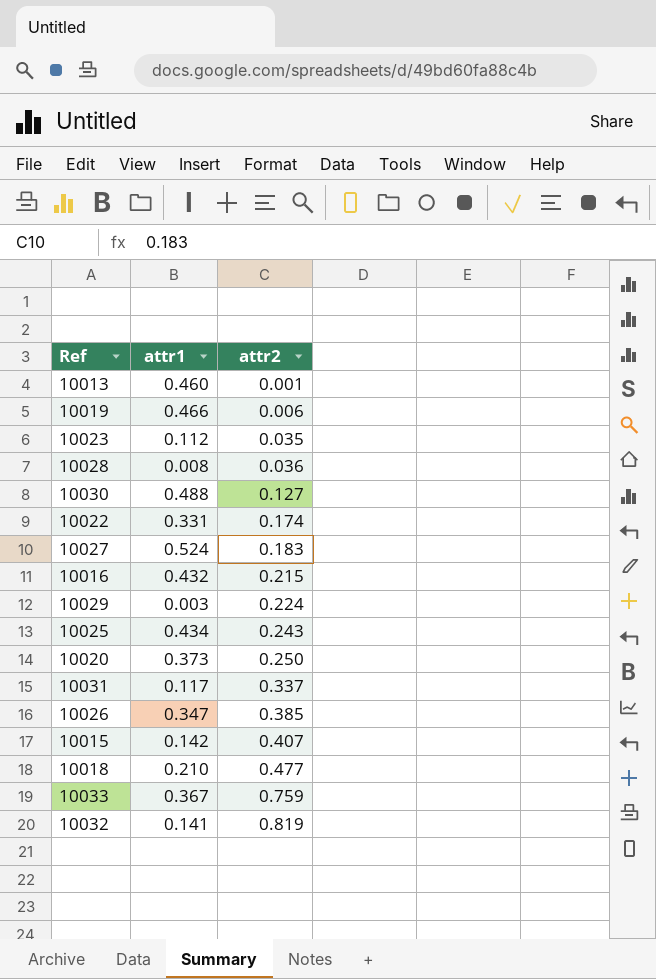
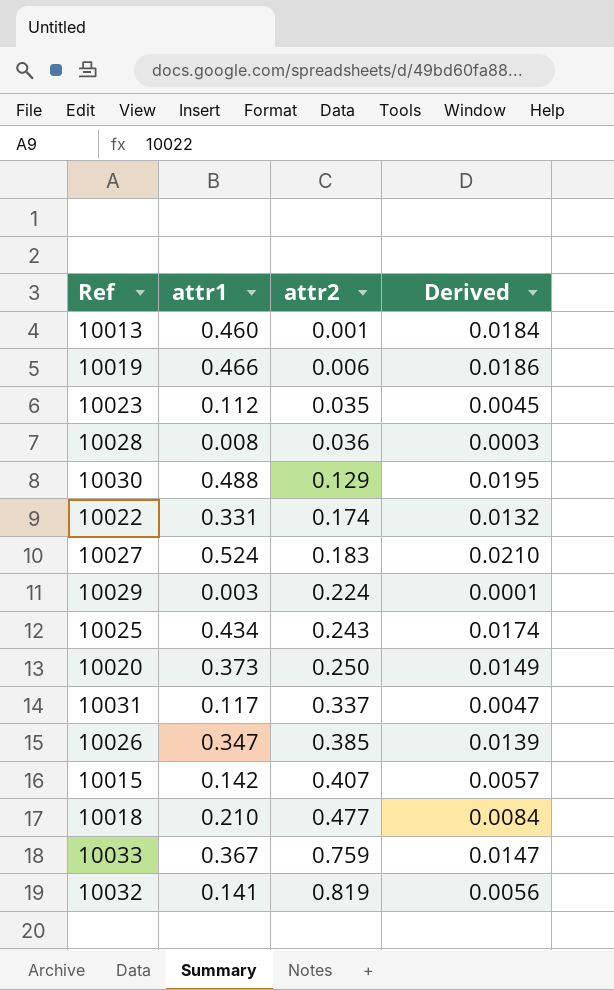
column Derived | formula: none -> [attr1] * 0.04
row 10016: 0.432 | 0.215 -> none
10030 | attr2: 0.127 -> 0.129

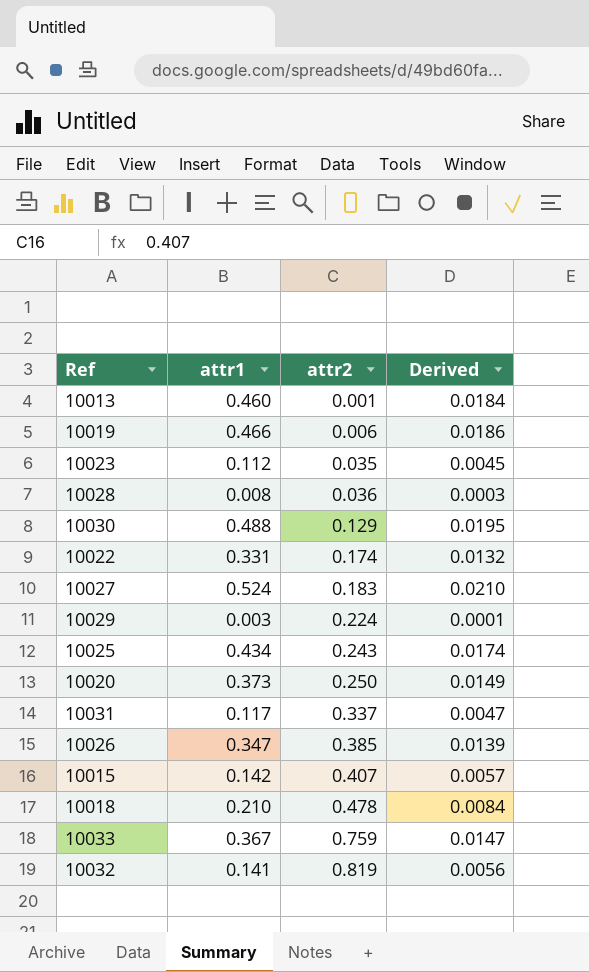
10018 | attr2: 0.477 -> 0.478

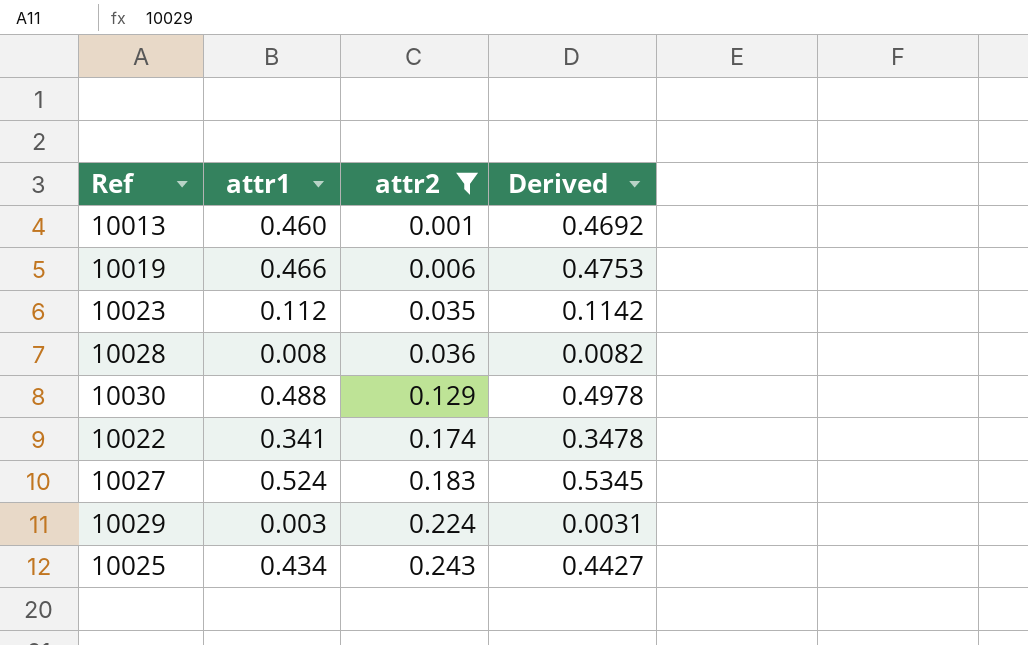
filter: none -> attr2 <= 0.243
column Derived | formula: [attr1] * 0.04 -> [attr1] * 1.02
10022 | attr1: 0.331 -> 0.341

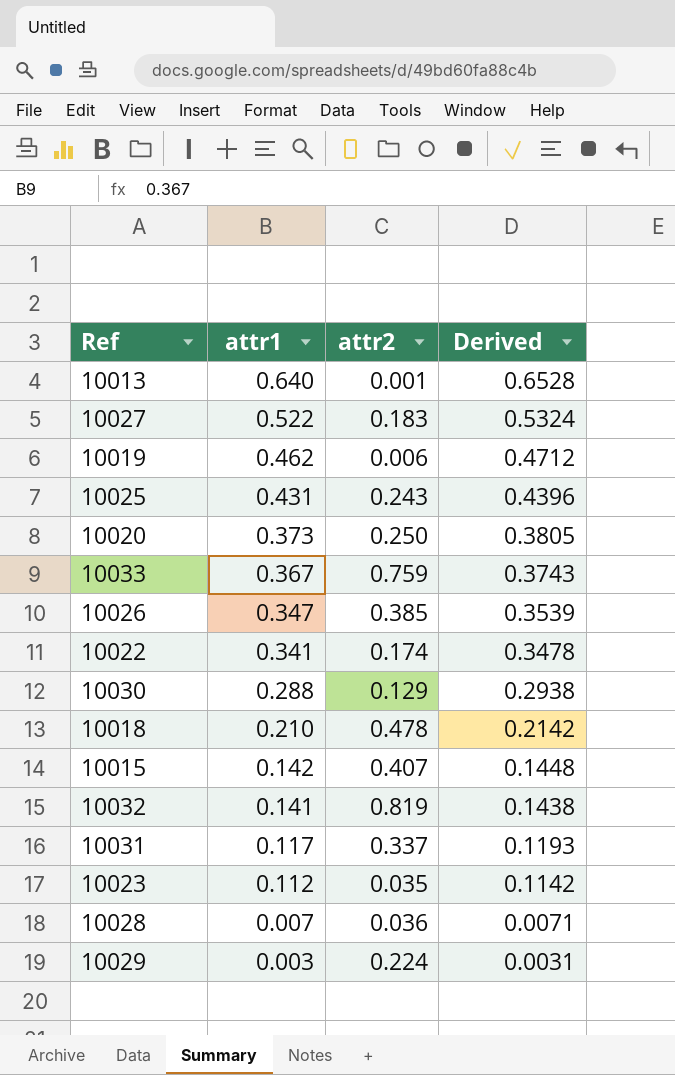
filter: attr2 <= 0.243 -> none
row order: attr2 ascending -> attr1 descending
10013 | attr1: 0.460 -> 0.640
10013 | Derived: 0.4692 -> 0.6528
10027 | attr1: 0.524 -> 0.522
10027 | Derived: 0.5345 -> 0.5324
10019 | attr1: 0.466 -> 0.462
10019 | Derived: 0.4753 -> 0.4712
10025 | attr1: 0.434 -> 0.431
10025 | Derived: 0.4427 -> 0.4396
10030 | attr1: 0.488 -> 0.288
10030 | Derived: 0.4978 -> 0.2938
10028 | attr1: 0.008 -> 0.007
10028 | Derived: 0.0082 -> 0.0071

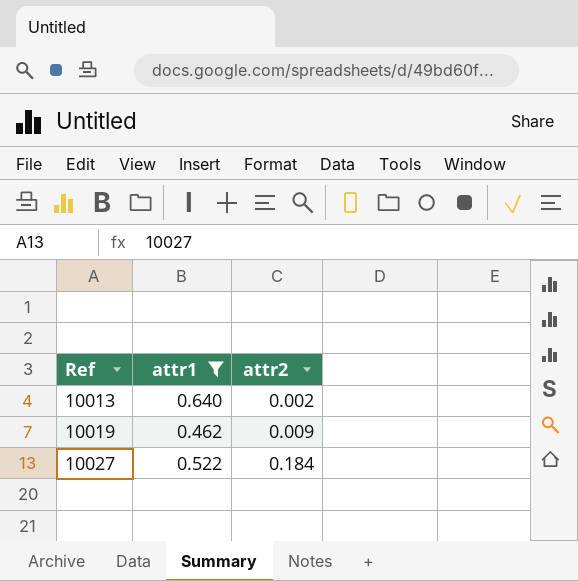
filter: none -> attr1 >= 0.462
row order: attr1 descending -> Ref ascending
column Derived | formula: [attr1] * 1.02 -> none
10013 | attr2: 0.001 -> 0.002
10019 | attr2: 0.006 -> 0.009
10027 | attr2: 0.183 -> 0.184

